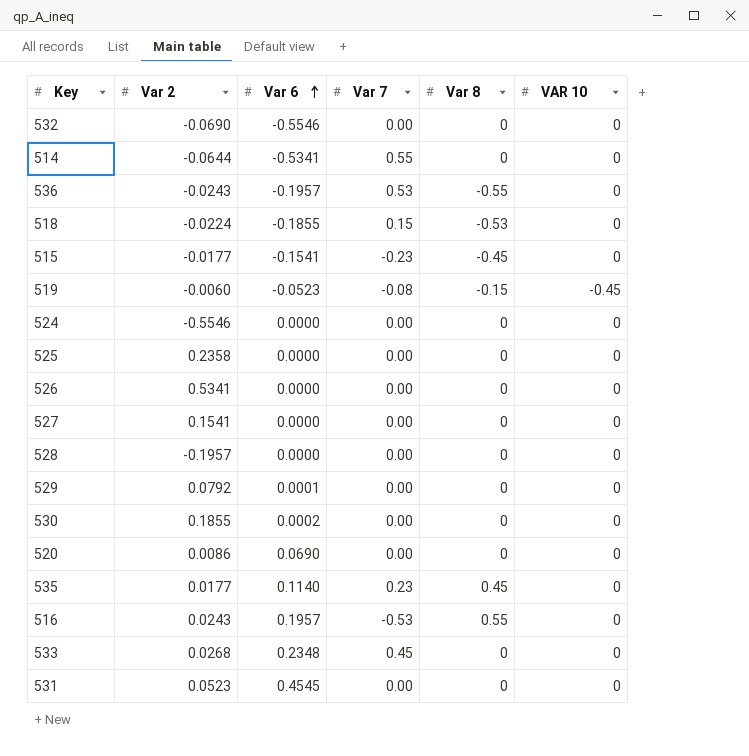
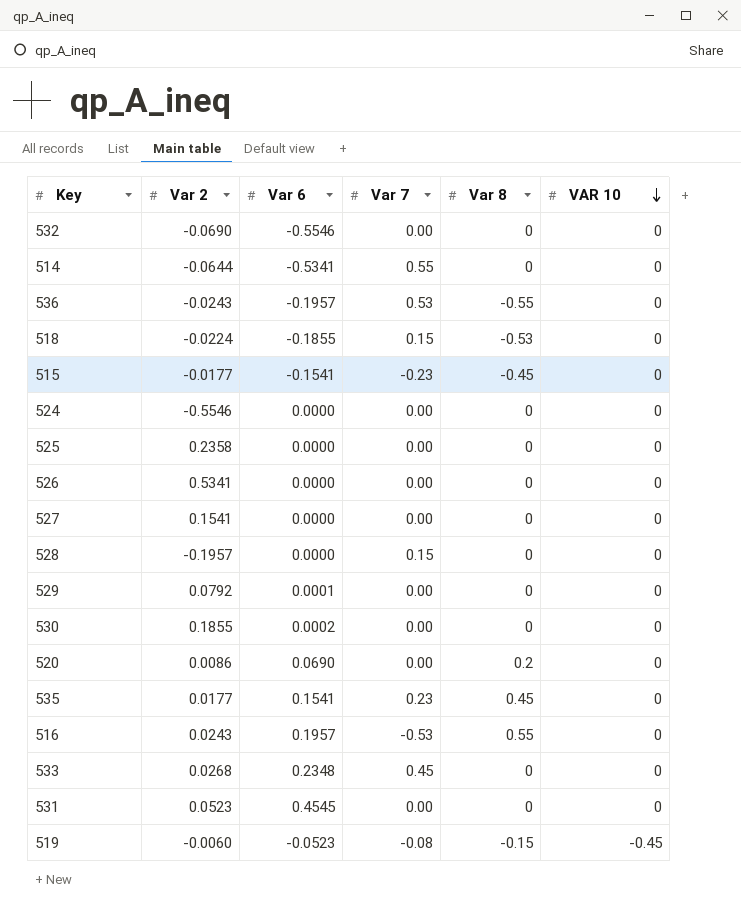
row order: Var 6 ascending -> VAR 10 descending
528 | Var 7: 0.00 -> 0.15
520 | Var 8: 0 -> 0.2
535 | Var 6: 0.1140 -> 0.1541

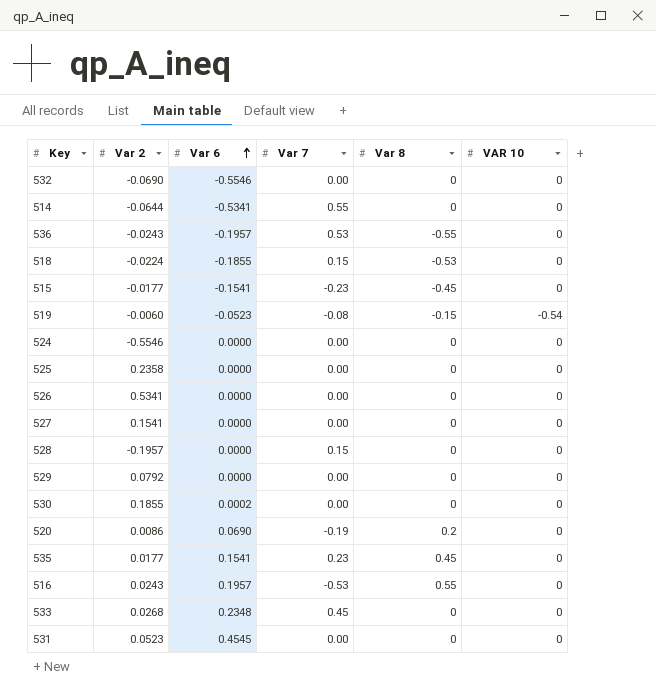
row order: VAR 10 descending -> Var 6 ascending
519 | VAR 10: -0.45 -> -0.54
529 | Var 6: 0.0001 -> 0.0000
520 | Var 7: 0.00 -> -0.19

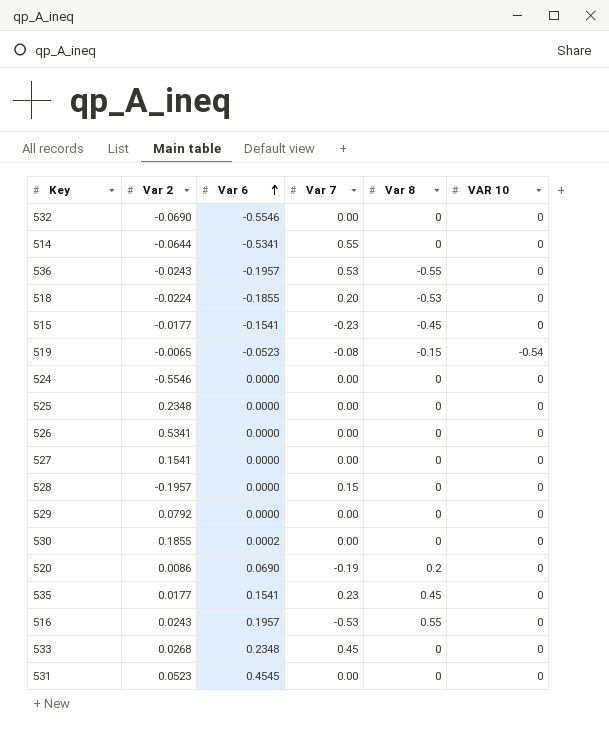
518 | Var 7: 0.15 -> 0.20
519 | Var 2: -0.0060 -> -0.0065
525 | Var 2: 0.2358 -> 0.2348

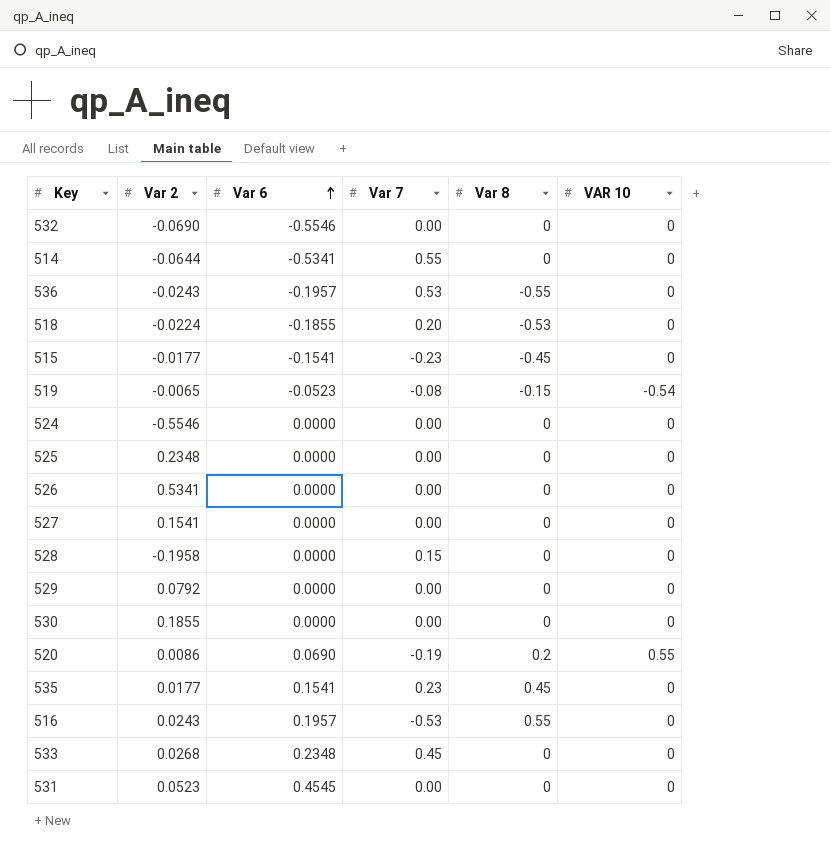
528 | Var 2: -0.1957 -> -0.1958
530 | Var 6: 0.0002 -> 0.0000
520 | VAR 10: 0 -> 0.55

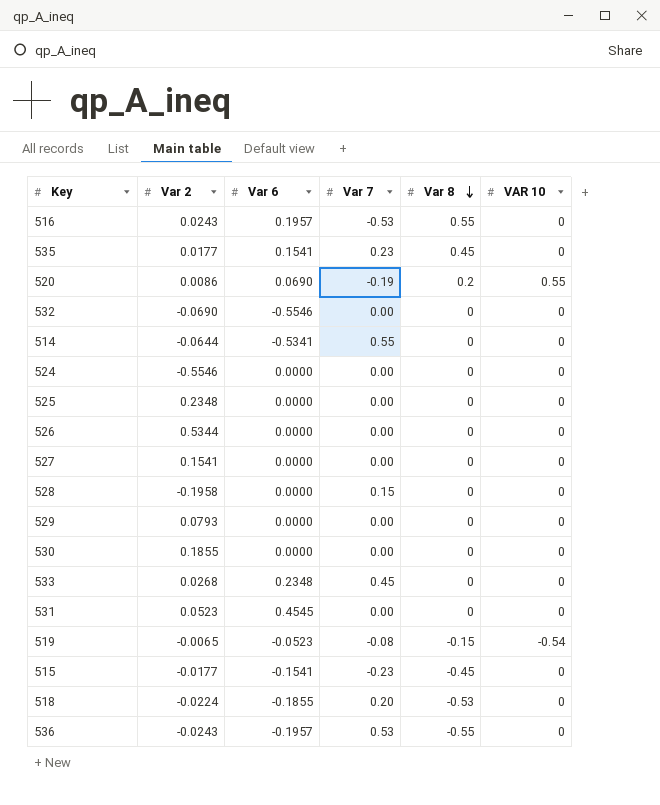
row order: Var 6 ascending -> Var 8 descending
526 | Var 2: 0.5341 -> 0.5344
529 | Var 2: 0.0792 -> 0.0793

